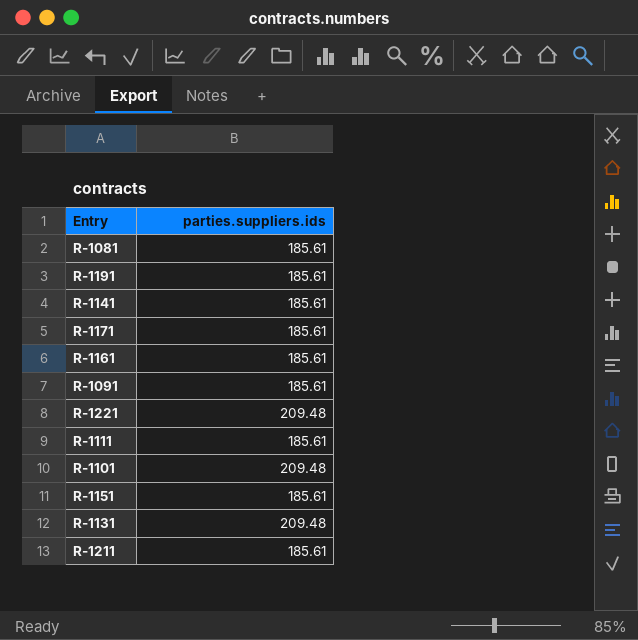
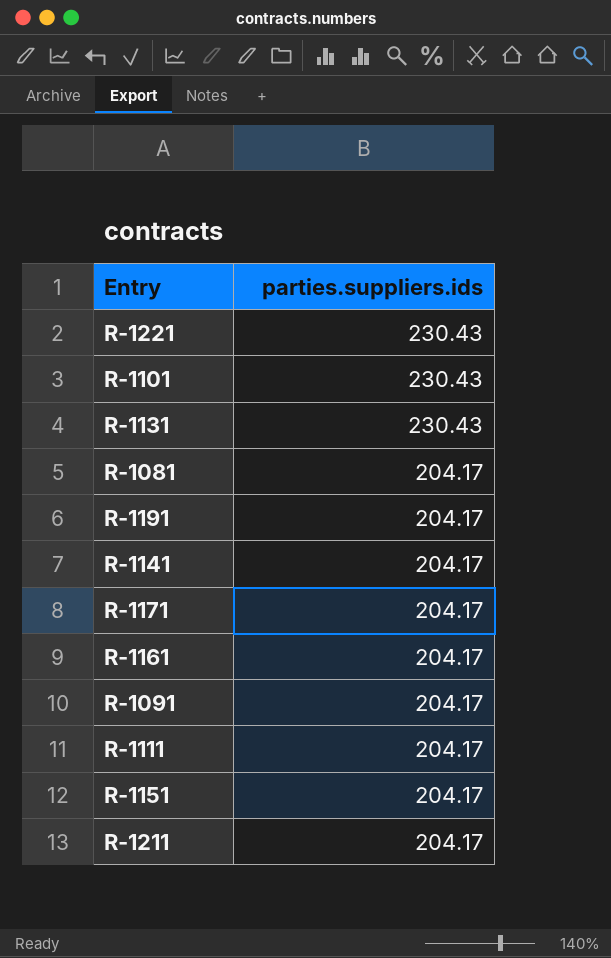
row order: none -> parties.suppliers.ids descending
R-1221 | parties.suppliers.ids: 209.48 -> 230.43
R-1101 | parties.suppliers.ids: 209.48 -> 230.43
R-1131 | parties.suppliers.ids: 209.48 -> 230.43
R-1081 | parties.suppliers.ids: 185.61 -> 204.17
R-1191 | parties.suppliers.ids: 185.61 -> 204.17
R-1141 | parties.suppliers.ids: 185.61 -> 204.17
R-1171 | parties.suppliers.ids: 185.61 -> 204.17
R-1161 | parties.suppliers.ids: 185.61 -> 204.17
R-1091 | parties.suppliers.ids: 185.61 -> 204.17
R-1111 | parties.suppliers.ids: 185.61 -> 204.17
R-1151 | parties.suppliers.ids: 185.61 -> 204.17
R-1211 | parties.suppliers.ids: 185.61 -> 204.17

